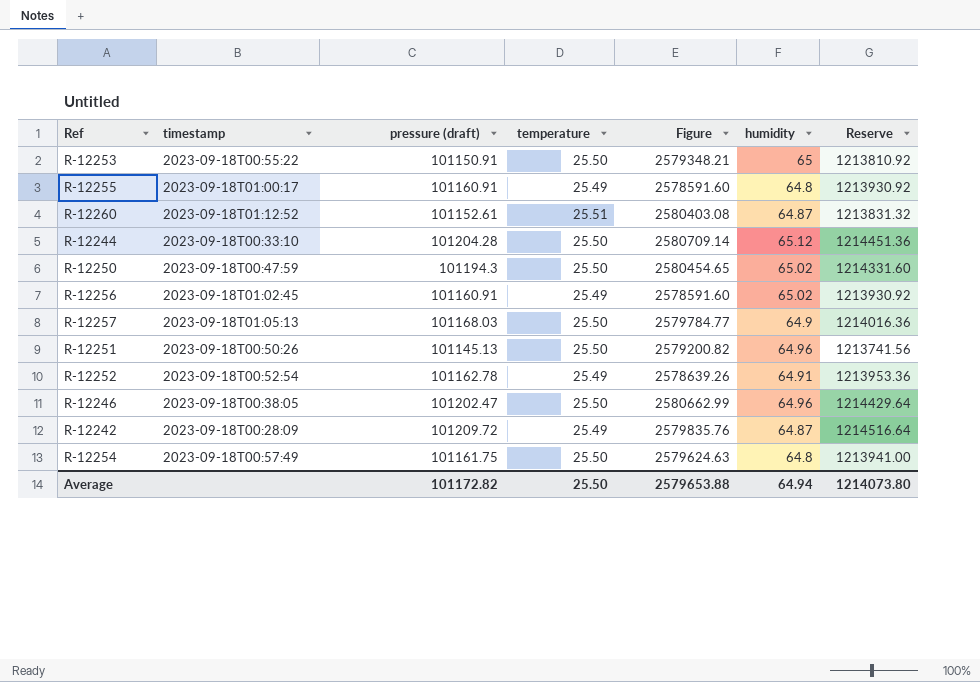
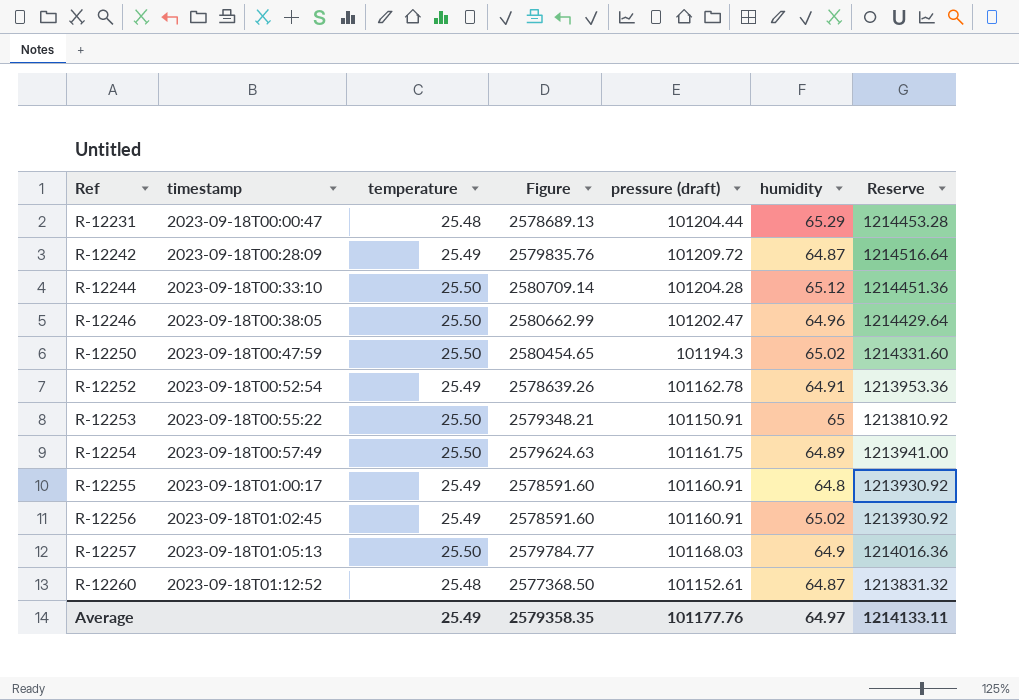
row order: none -> Ref ascending
column pressure (draft) | position: 3 -> 5
row R-12251: 2023-09-18T00:50:26 | 101145.13 | 25.50 | 2579200.82 | 64.96 | 1213741.56 -> none
row R-12231: none -> 2023-09-18T00:00:47 | 25.48 | 2578689.13 | 101204.44 | 65.29 | 1214453.28
R-12254 | humidity: 64.8 -> 64.89
R-12260 | temperature: 25.51 -> 25.48
R-12260 | Figure: 2580403.08 -> 2577368.50
Average | temperature: 25.50 -> 25.49
Average | Figure: 2579653.88 -> 2579358.35
Average | pressure (draft): 101172.82 -> 101177.76
Average | humidity: 64.94 -> 64.97
Average | Reserve: 1214073.80 -> 1214133.11

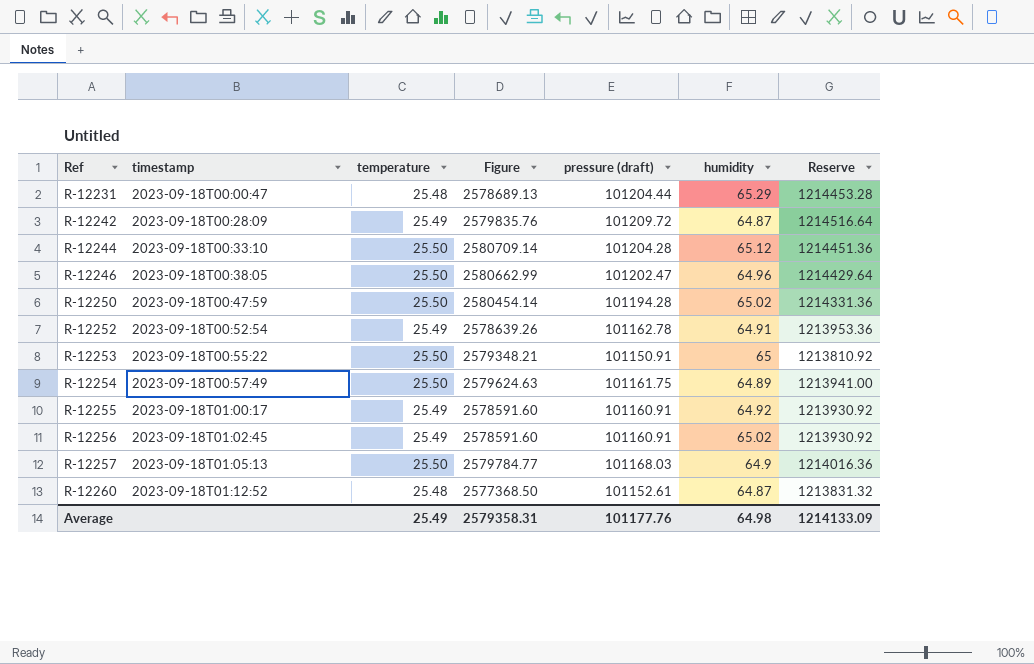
R-12250 | Figure: 2580454.65 -> 2580454.14
R-12250 | pressure (draft): 101194.3 -> 101194.28
R-12250 | Reserve: 1214331.60 -> 1214331.36
R-12255 | humidity: 64.8 -> 64.92
Average | Figure: 2579358.35 -> 2579358.31
Average | humidity: 64.97 -> 64.98
Average | Reserve: 1214133.11 -> 1214133.09

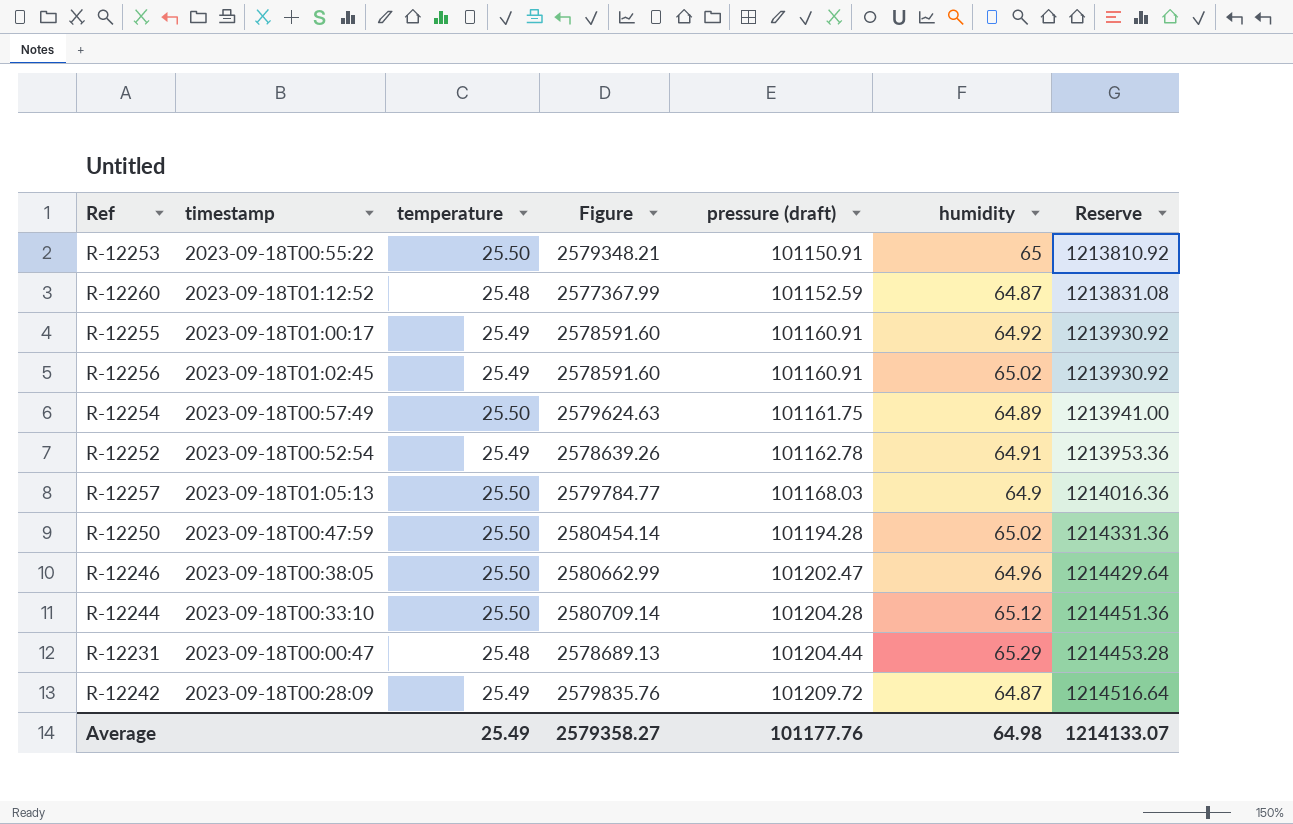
row order: Ref ascending -> pressure (draft) ascending
R-12260 | Figure: 2577368.50 -> 2577367.99
R-12260 | pressure (draft): 101152.61 -> 101152.59
R-12260 | Reserve: 1213831.32 -> 1213831.08
Average | Figure: 2579358.31 -> 2579358.27
Average | Reserve: 1214133.09 -> 1214133.07

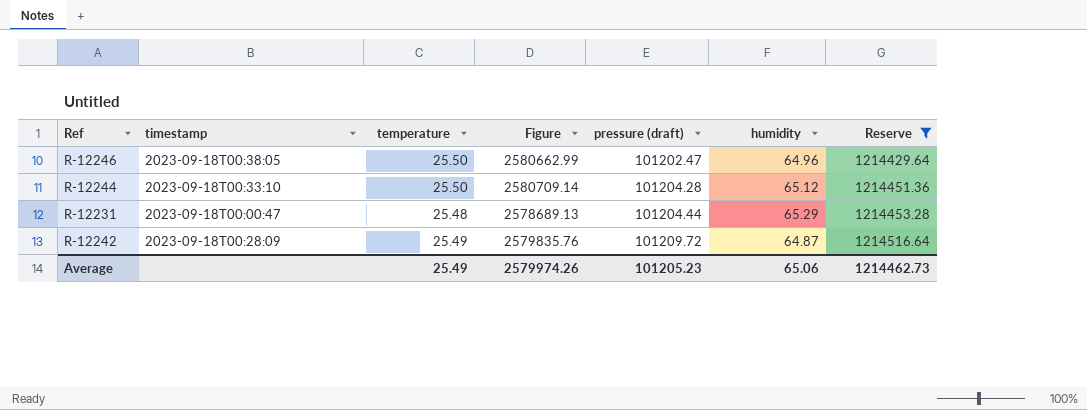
filter: none -> Reserve >= 1214429.64
Average | Figure: 2579358.27 -> 2579974.26
Average | pressure (draft): 101177.76 -> 101205.23
Average | humidity: 64.98 -> 65.06
Average | Reserve: 1214133.07 -> 1214462.73

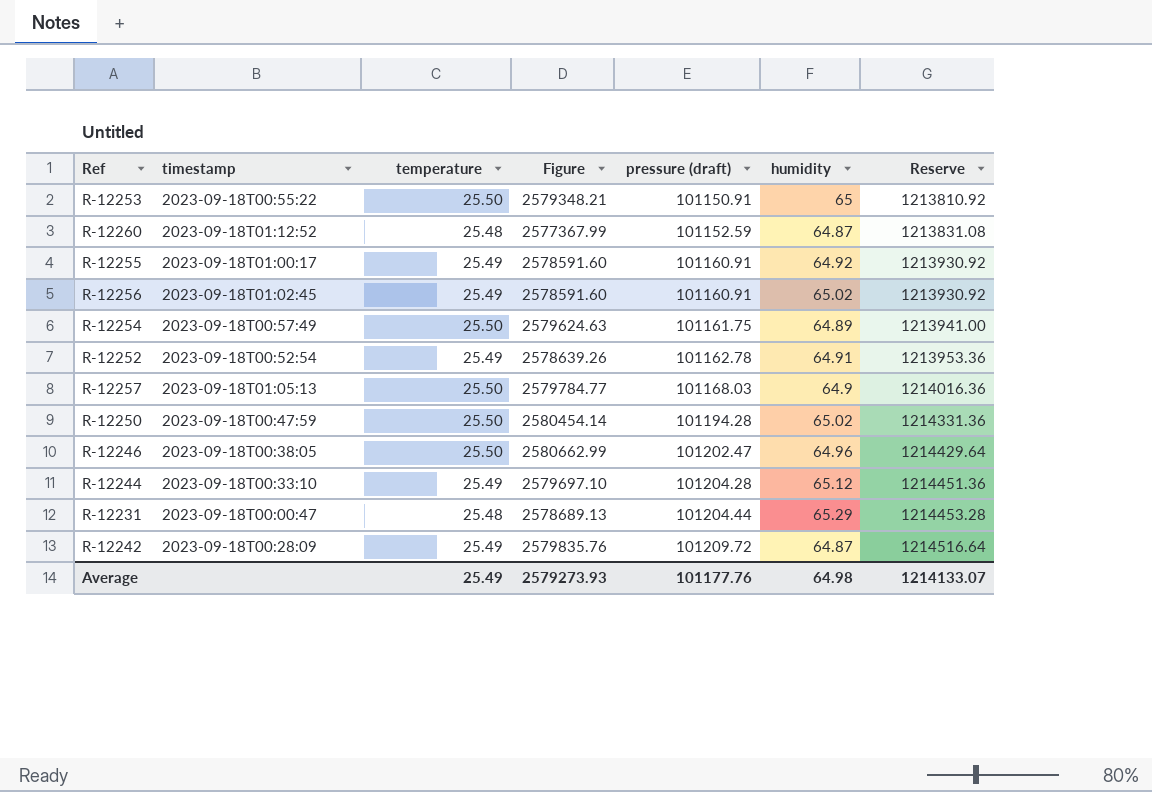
filter: Reserve >= 1214429.64 -> none
R-12244 | temperature: 25.50 -> 25.49
R-12244 | Figure: 2580709.14 -> 2579697.10
Average | Figure: 2579974.26 -> 2579273.93
Average | pressure (draft): 101205.23 -> 101177.76
Average | humidity: 65.06 -> 64.98
Average | Reserve: 1214462.73 -> 1214133.07

